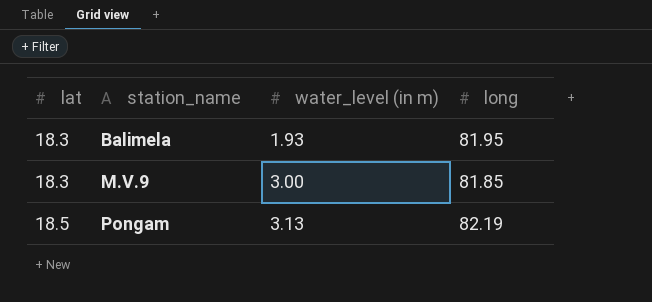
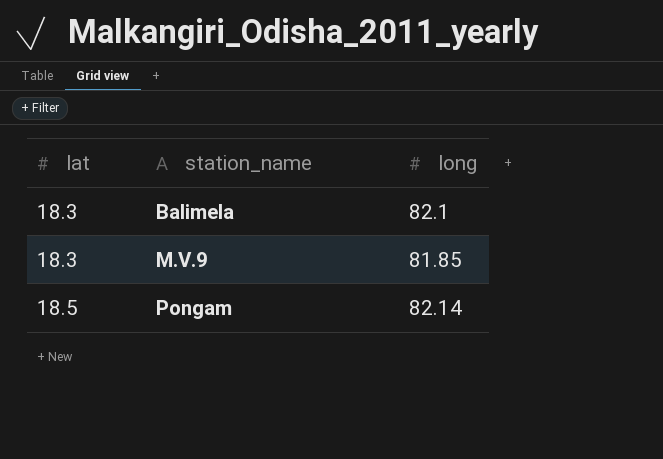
column water_level (in m) | position: 3 -> none
Balimela | long: 81.95 -> 82.1
Pongam | long: 82.19 -> 82.14

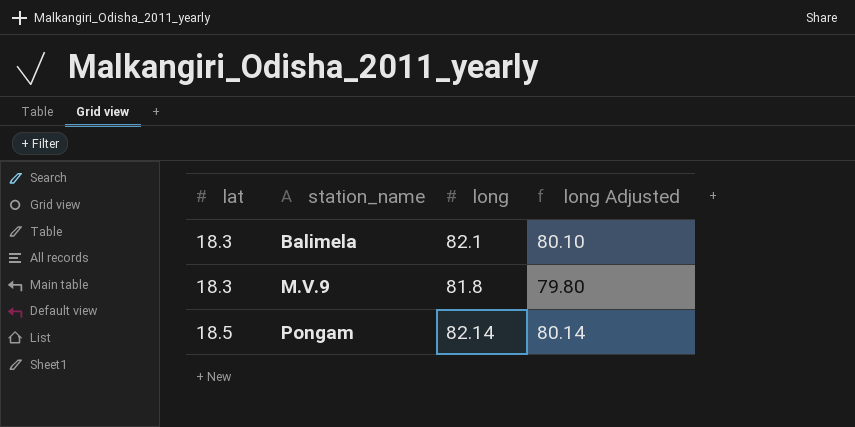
column long Adjusted | formula: none -> [long] - 2
M.V.9 | long: 81.85 -> 81.8

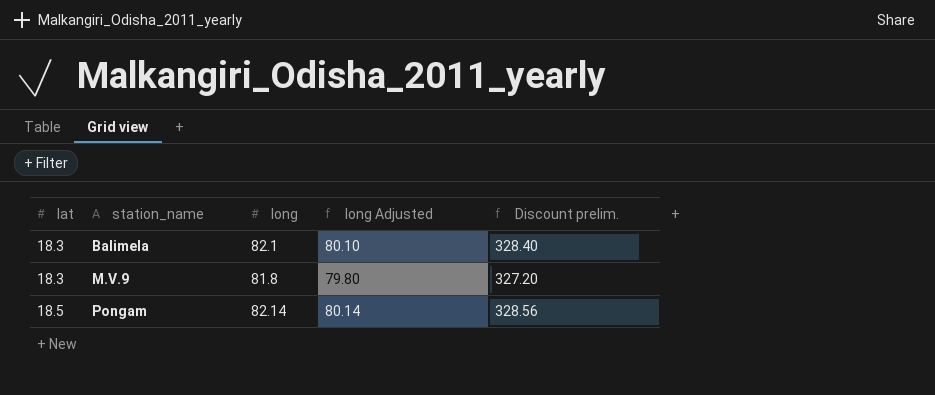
column Discount prelim. | formula: none -> [long] * 4

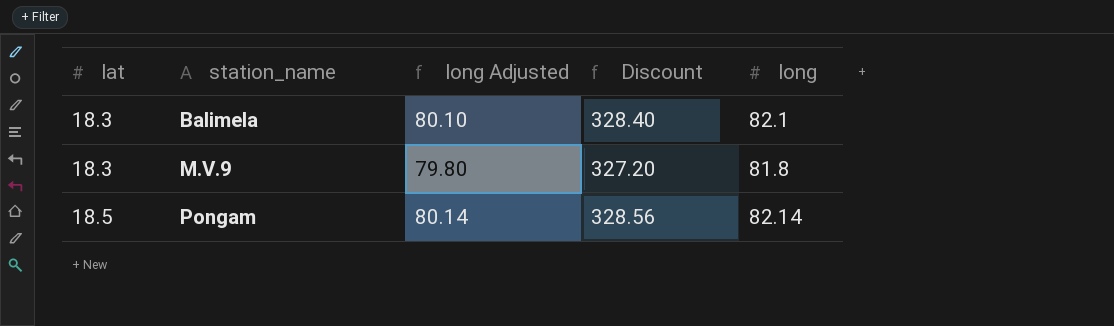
column name: Discount prelim. -> Discount
column long | position: 3 -> 5

